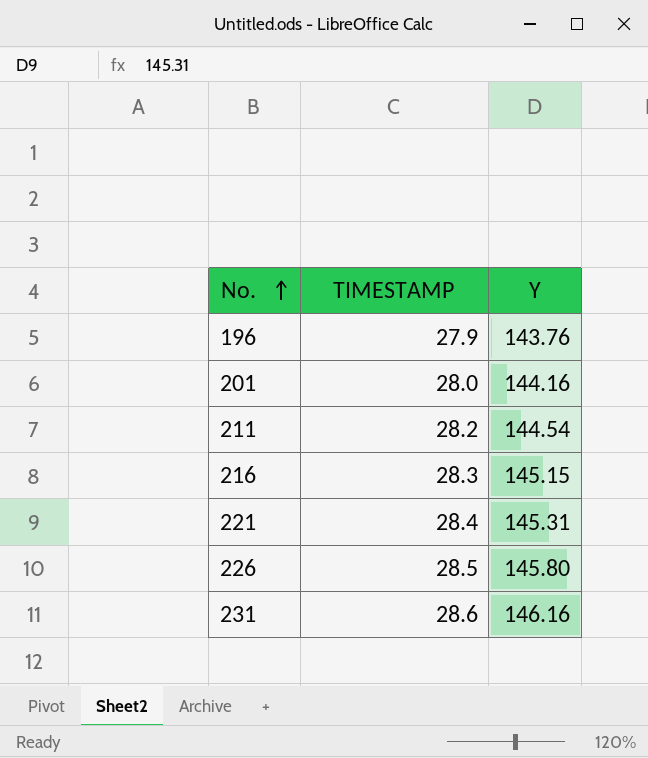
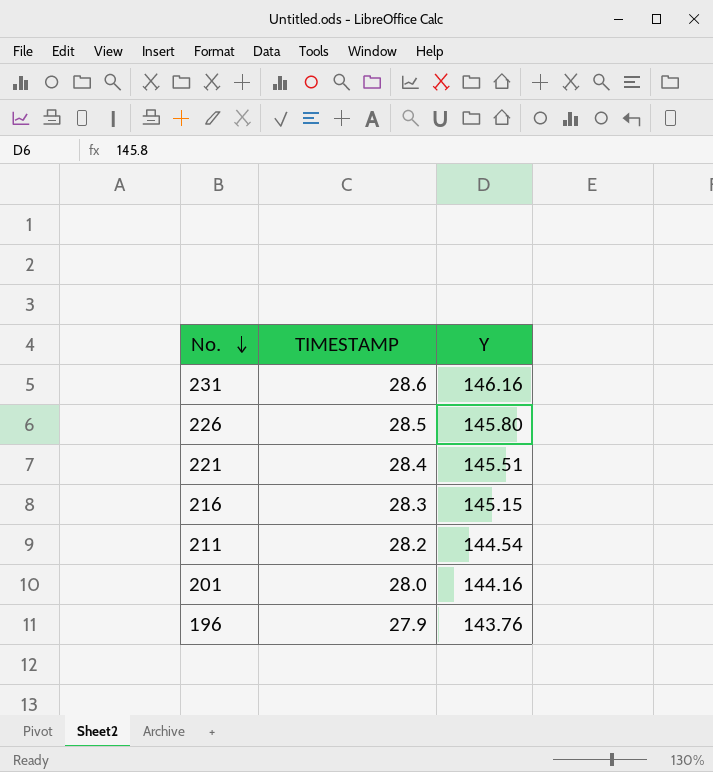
row order: No. ascending -> No. descending
221 | Y: 145.31 -> 145.51

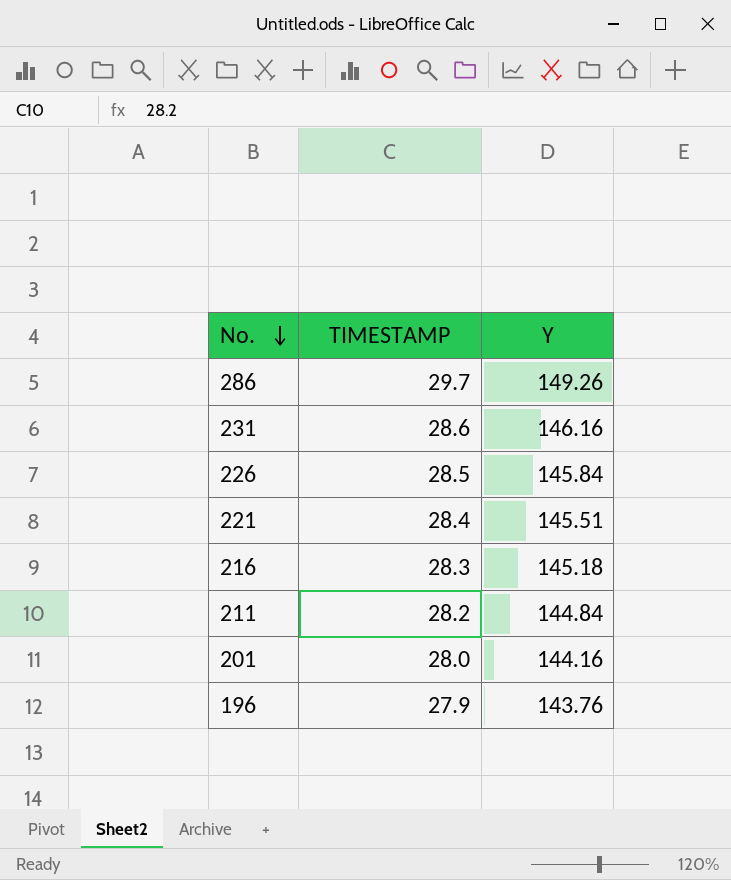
row 286: none -> 29.7 | 149.26
226 | Y: 145.80 -> 145.84
216 | Y: 145.15 -> 145.18
211 | Y: 144.54 -> 144.84

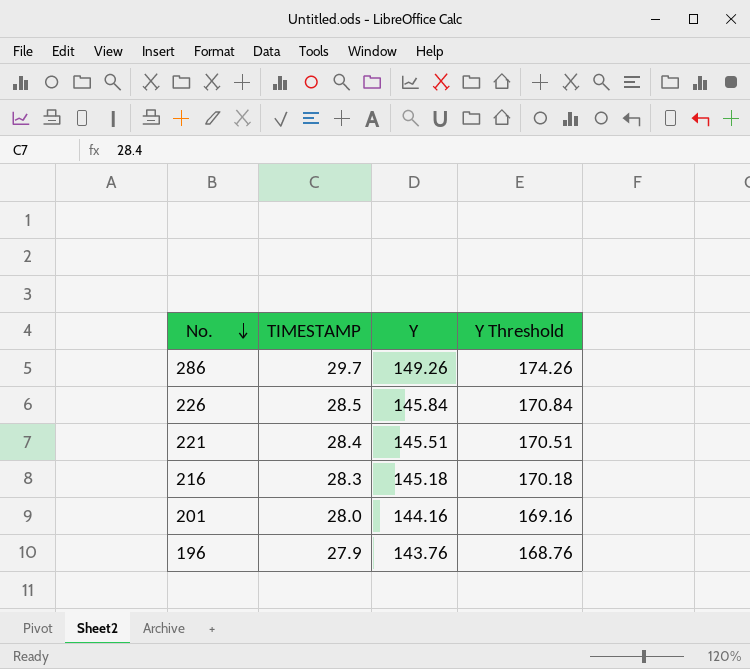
column Y Threshold | formula: none -> [Y] + 25
row 231: 28.6 | 146.16 -> none
row 211: 28.2 | 144.84 -> none

